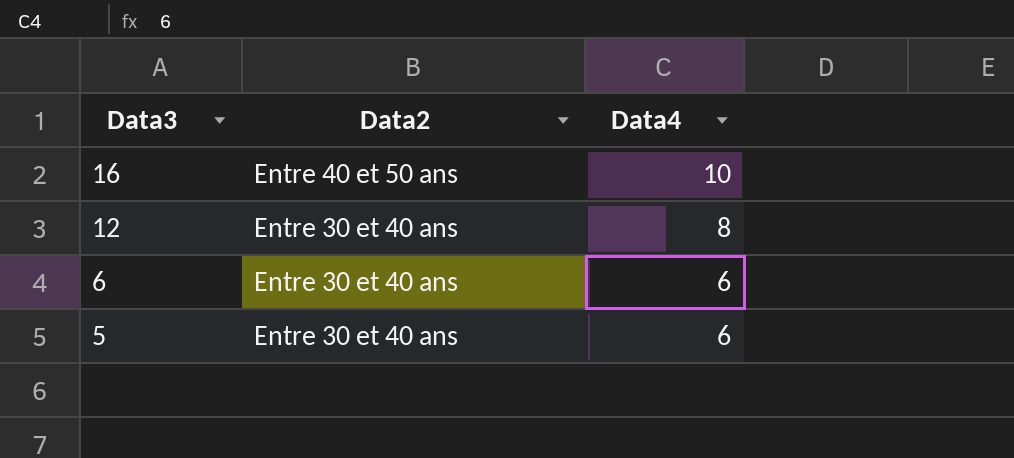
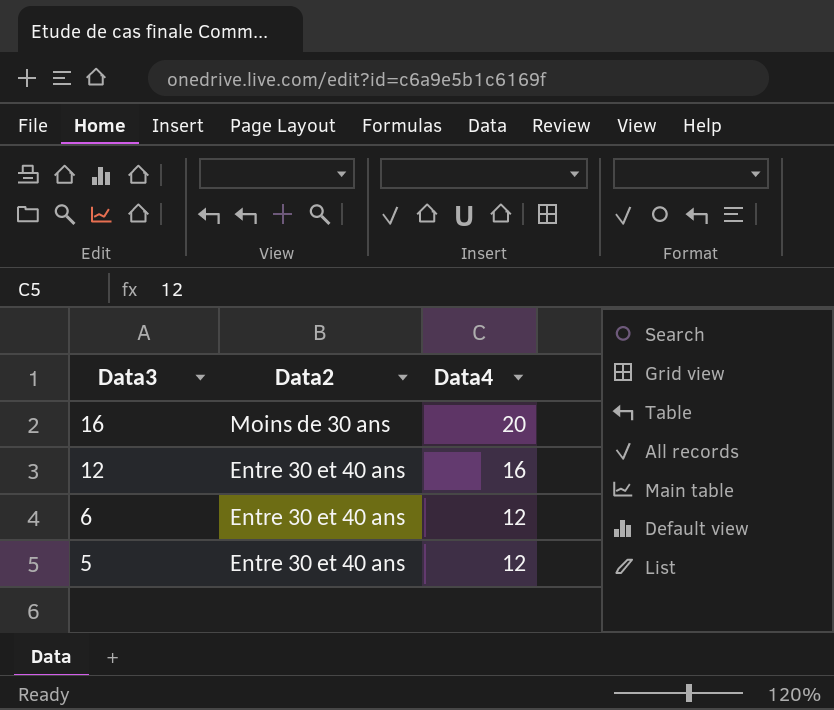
16 | Data2: Entre 40 et 50 ans -> Moins de 30 ans
16 | Data4: 10 -> 20
12 | Data4: 8 -> 16
6 | Data4: 6 -> 12
5 | Data4: 6 -> 12

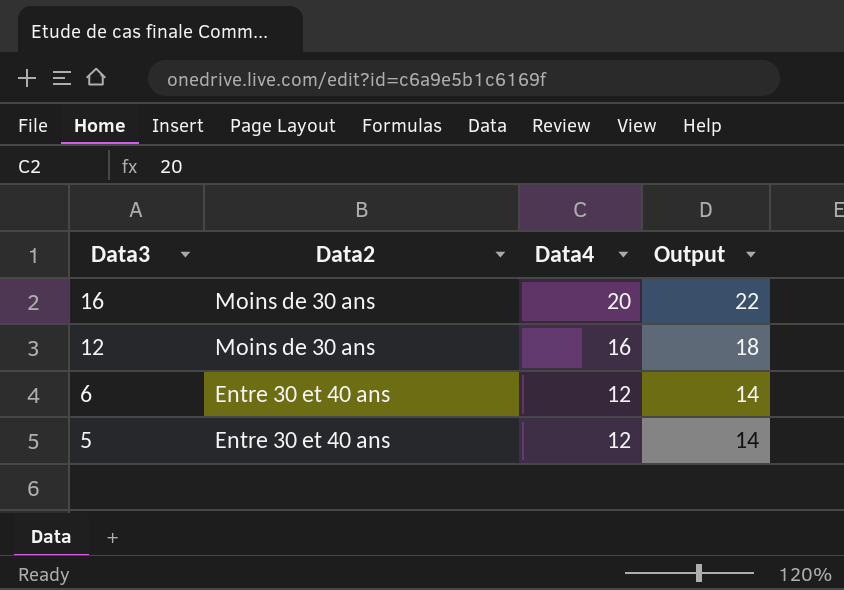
column Output | formula: none -> [Data4] + 2
12 | Data2: Entre 30 et 40 ans -> Moins de 30 ans

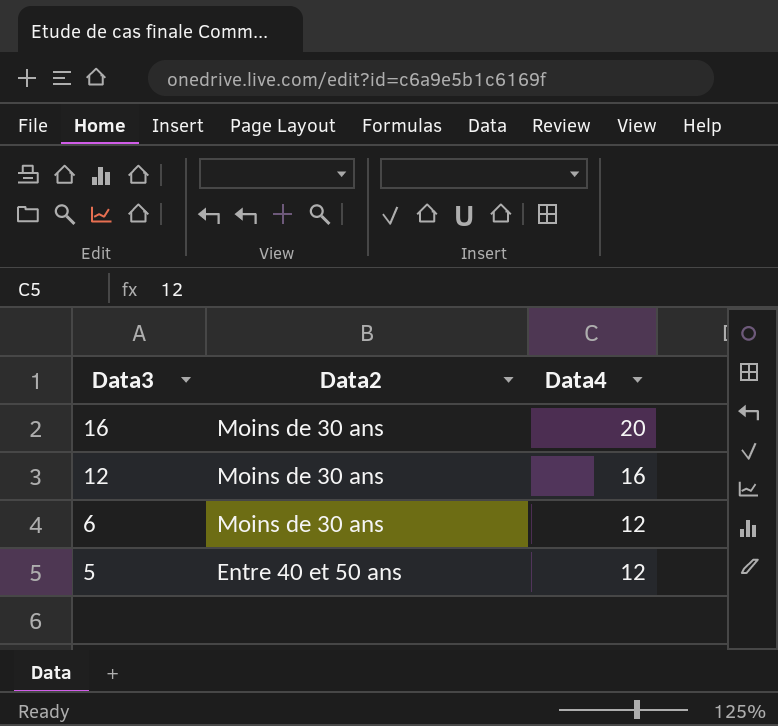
column Output | formula: [Data4] + 2 -> none
6 | Data2: Entre 30 et 40 ans -> Moins de 30 ans
5 | Data2: Entre 30 et 40 ans -> Entre 40 et 50 ans

